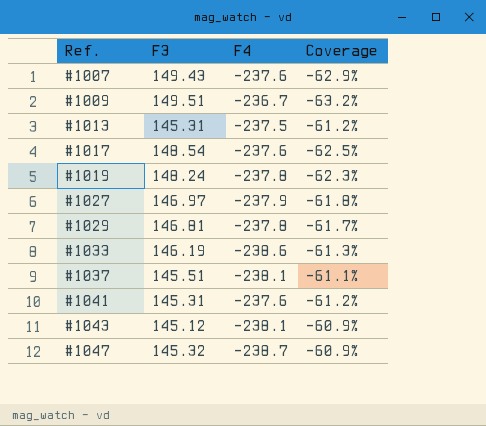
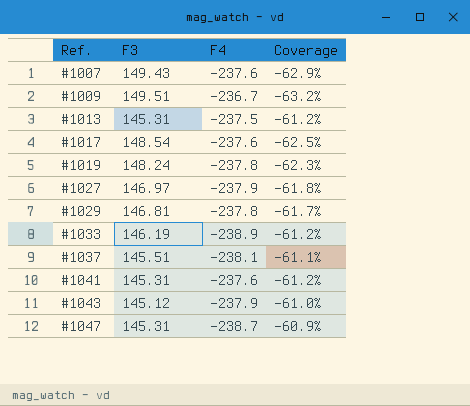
#1033 | F4: -238.6 -> -238.9
#1033 | Coverage: -61.3% -> -61.2%
#1043 | F4: -238.1 -> -237.9
#1043 | Coverage: -60.9% -> -61.0%
#1047 | F3: 145.32 -> 145.31

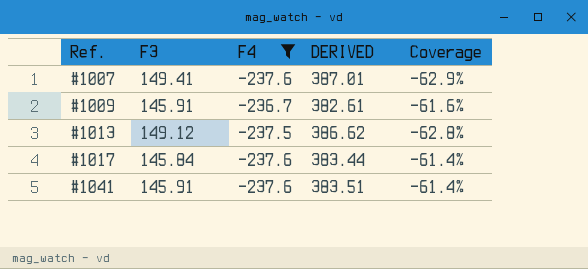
filter: none -> F4 >= -237.6
column DERIVED | formula: none -> [F3] - [F4]
#1007 | F3: 149.43 -> 149.41
#1009 | F3: 149.51 -> 145.91
#1009 | Coverage: -63.2% -> -61.6%
#1013 | F3: 145.31 -> 149.12
#1013 | Coverage: -61.2% -> -62.8%
#1017 | F3: 148.54 -> 145.84
#1017 | Coverage: -62.5% -> -61.4%
#1041 | F3: 145.31 -> 145.91
#1041 | Coverage: -61.2% -> -61.4%

